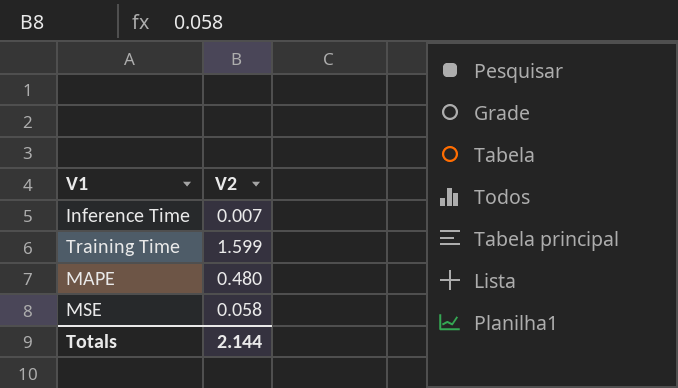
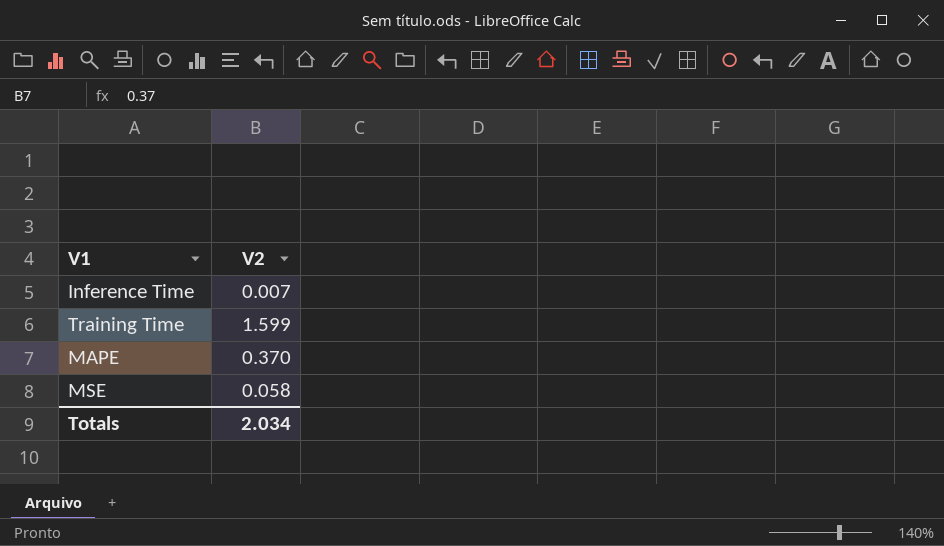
MAPE | V2: 0.480 -> 0.370
Totals | V2: 2.144 -> 2.034

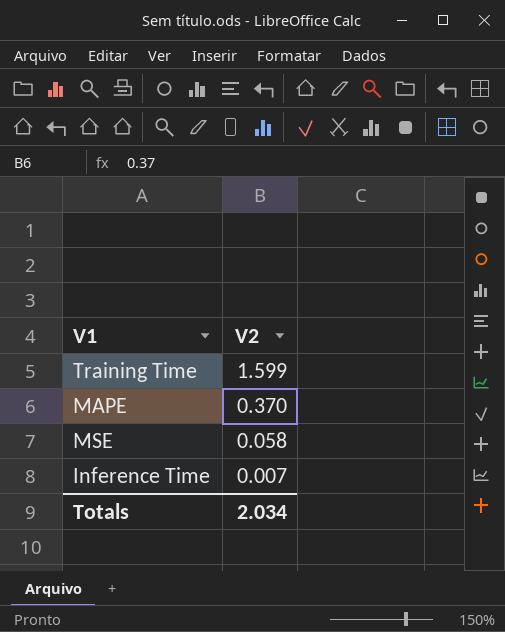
row order: none -> V2 descending

